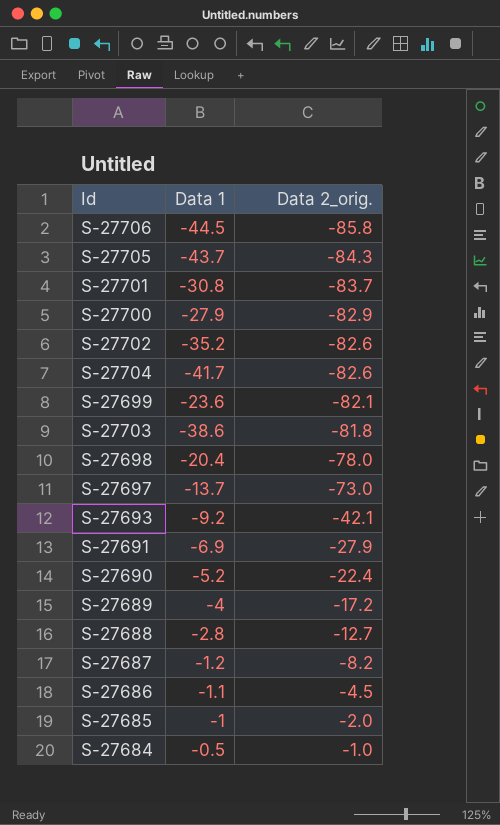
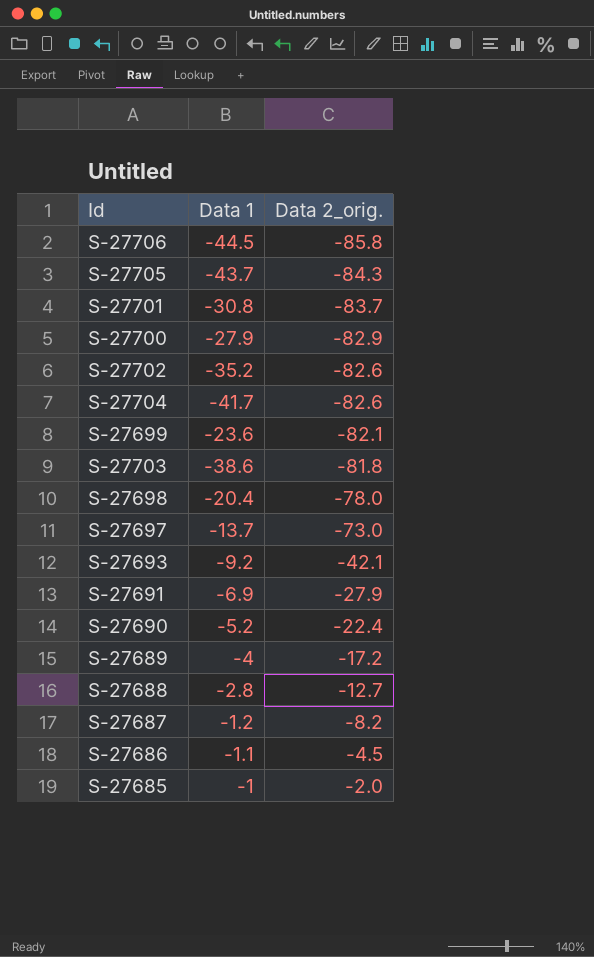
row S-27684: -0.5 | -1.0 -> none

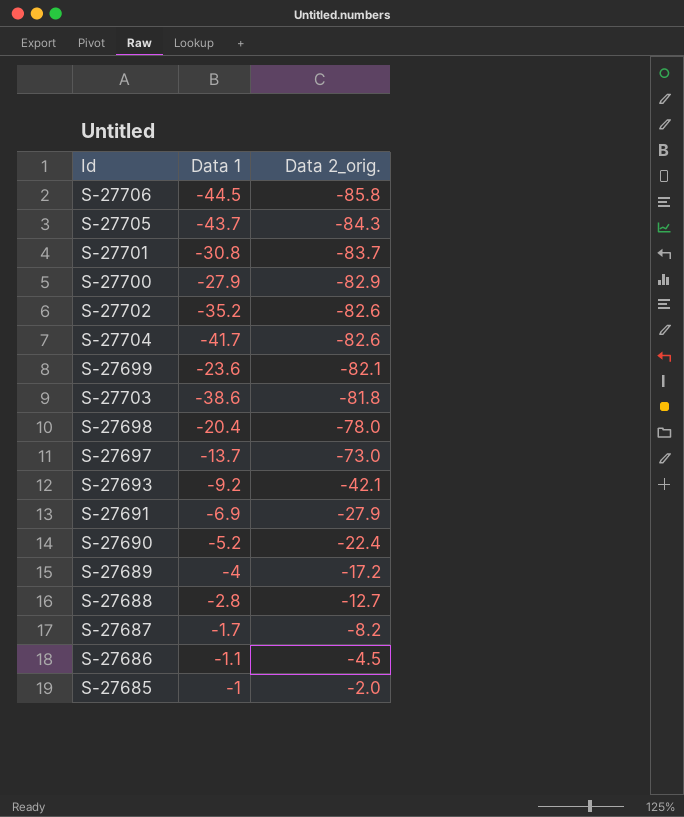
S-27687 | Data 1: -1.2 -> -1.7

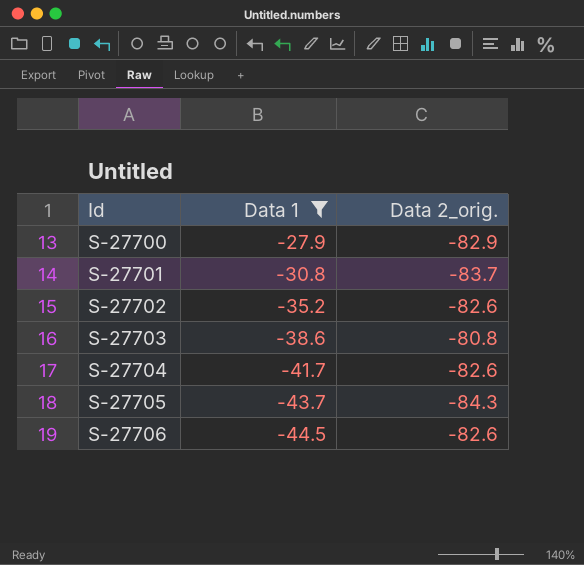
filter: none -> Data 1 <= -27.9
row order: Data 2_orig. ascending -> Id ascending
S-27703 | Data 2_orig.: -81.8 -> -80.8
S-27706 | Data 2_orig.: -85.8 -> -82.6

